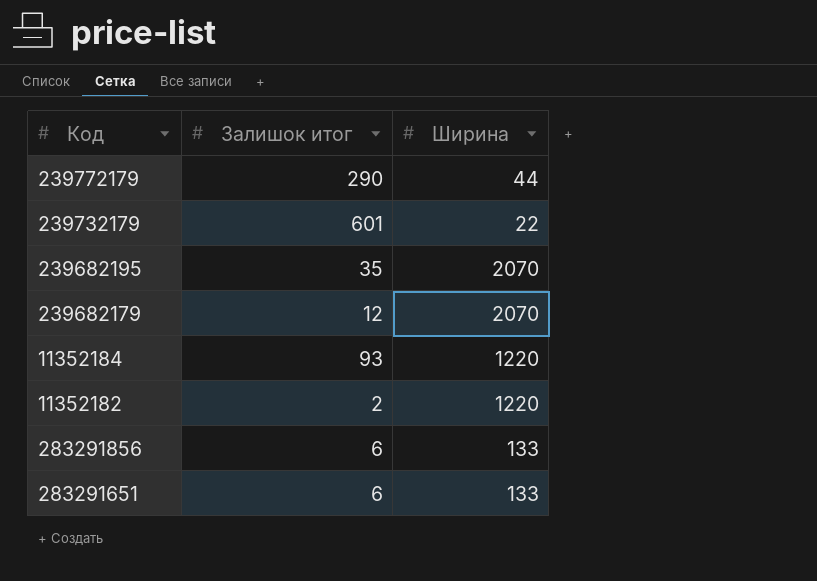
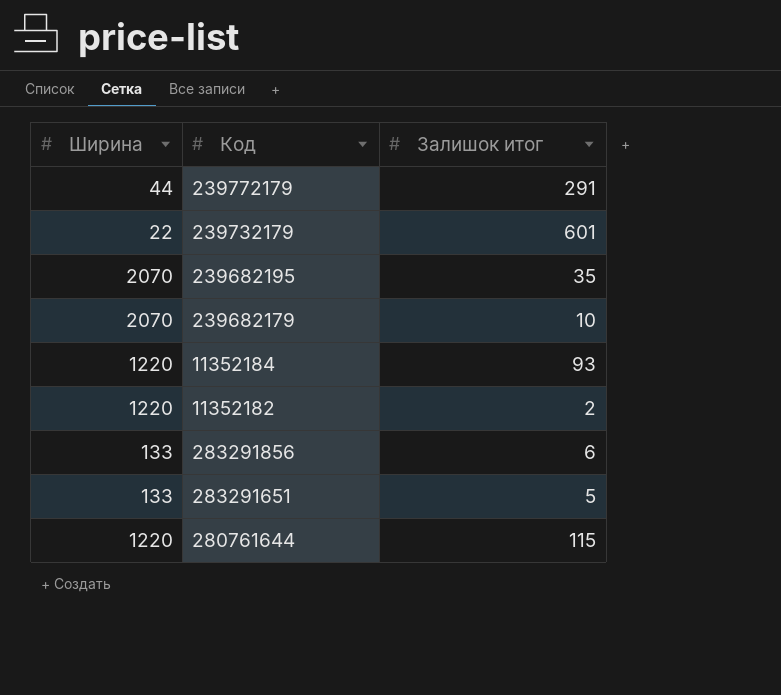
column Ширина | position: 3 -> 1
239772179 | Залишок итог: 290 -> 291
239682179 | Залишок итог: 12 -> 10
283291651 | Залишок итог: 6 -> 5
row 280761644: none -> 1220 | 115

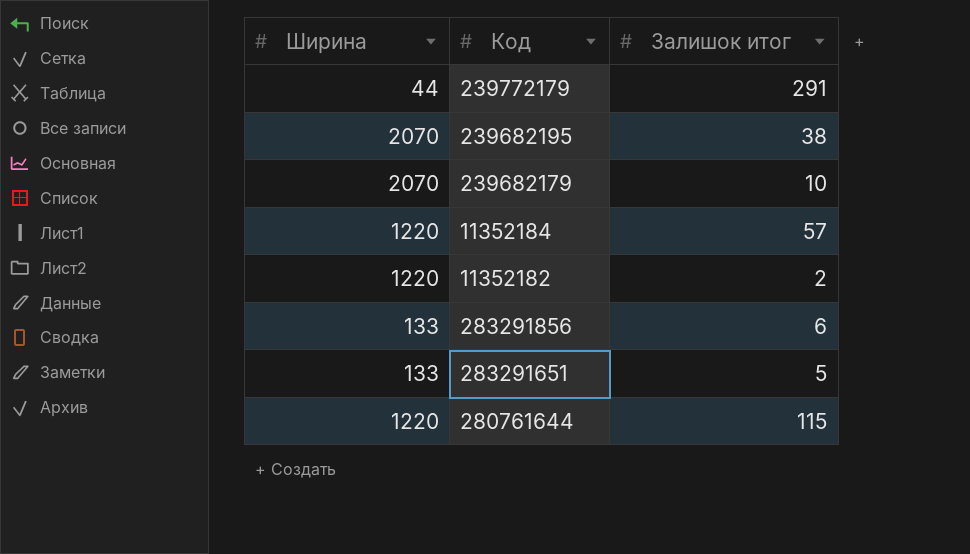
row 239732179: 22 | 601 -> none
239682195 | Залишок итог: 35 -> 38
11352184 | Залишок итог: 93 -> 57

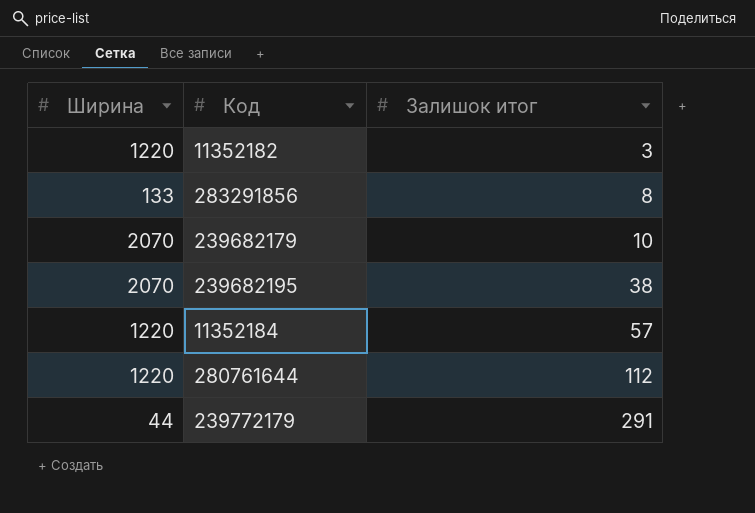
row order: none -> Залишок итог ascending
row 283291651: 133 | 5 -> none
11352182 | Залишок итог: 2 -> 3
283291856 | Залишок итог: 6 -> 8
280761644 | Залишок итог: 115 -> 112

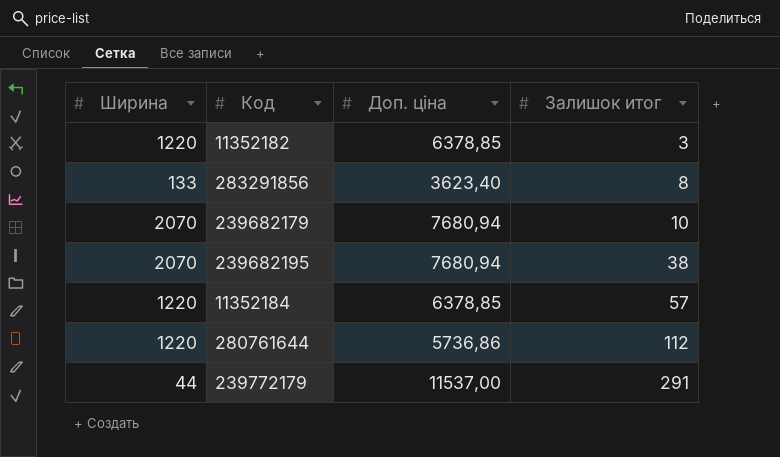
column Доп. ціна | position: none -> 3

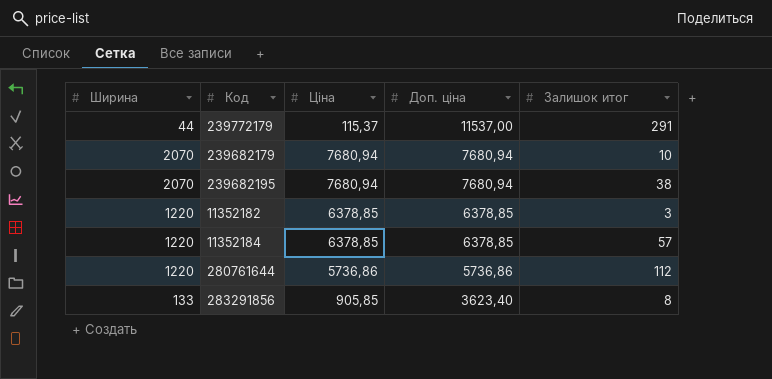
row order: Залишок итог ascending -> Доп. ціна descending
column Ціна | position: none -> 3

